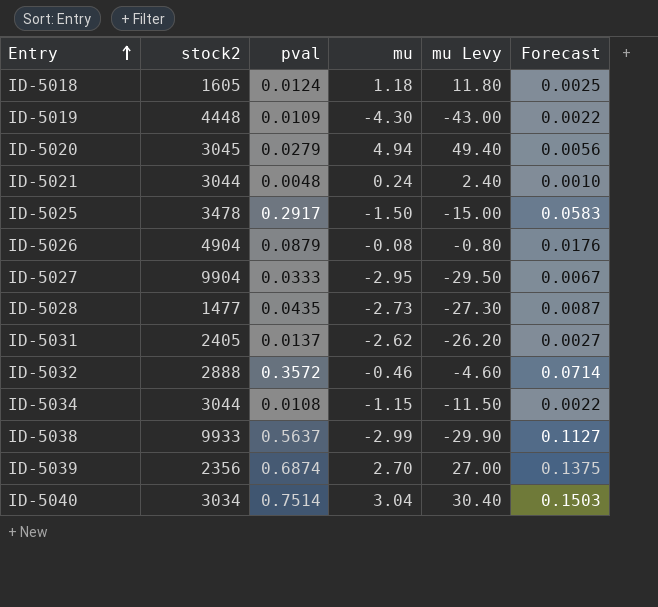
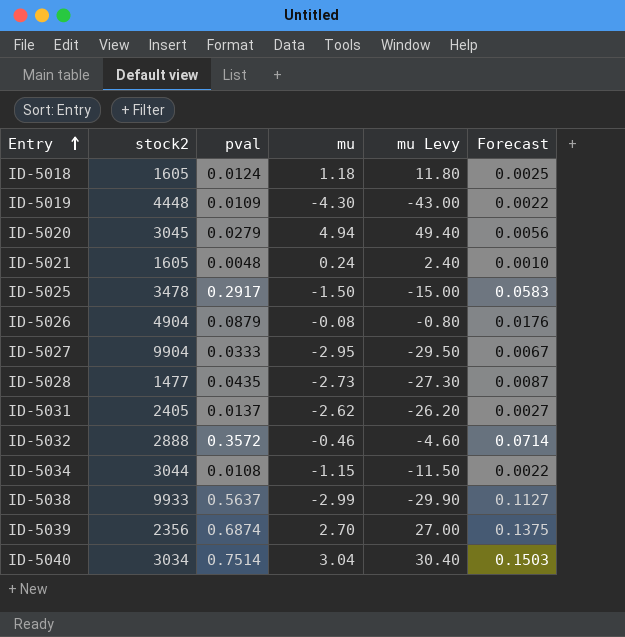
ID-5021 | stock2: 3044 -> 1605

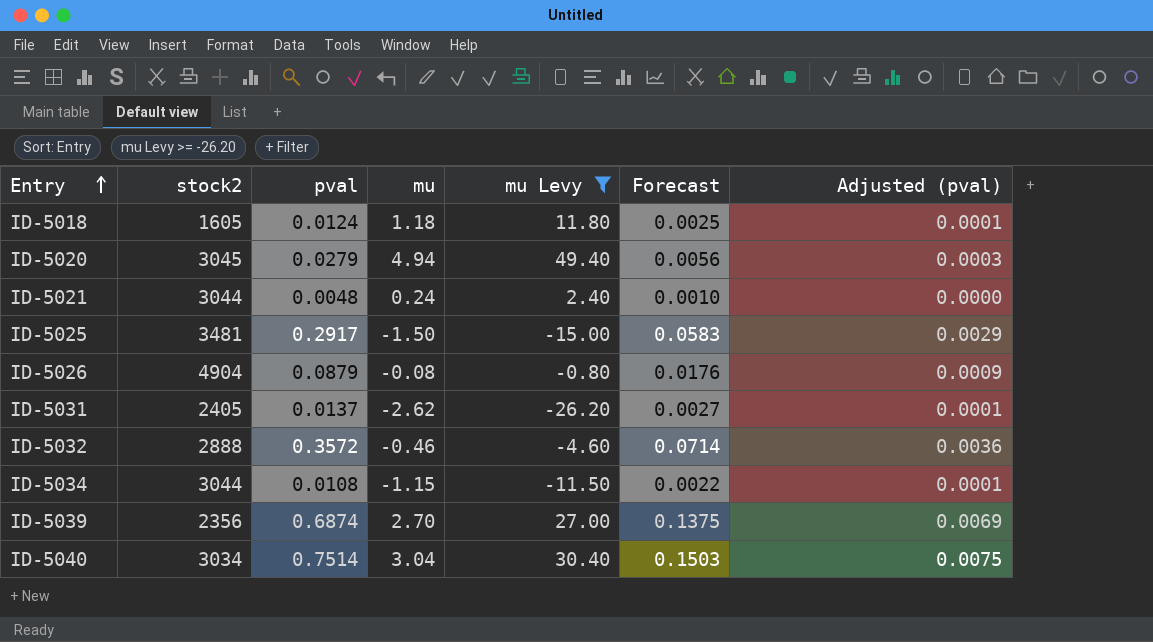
filter: none -> mu Levy >= -26.20
column Adjusted (pval) | formula: none -> [pval] * 0.01
ID-5021 | stock2: 1605 -> 3044
ID-5025 | stock2: 3478 -> 3481

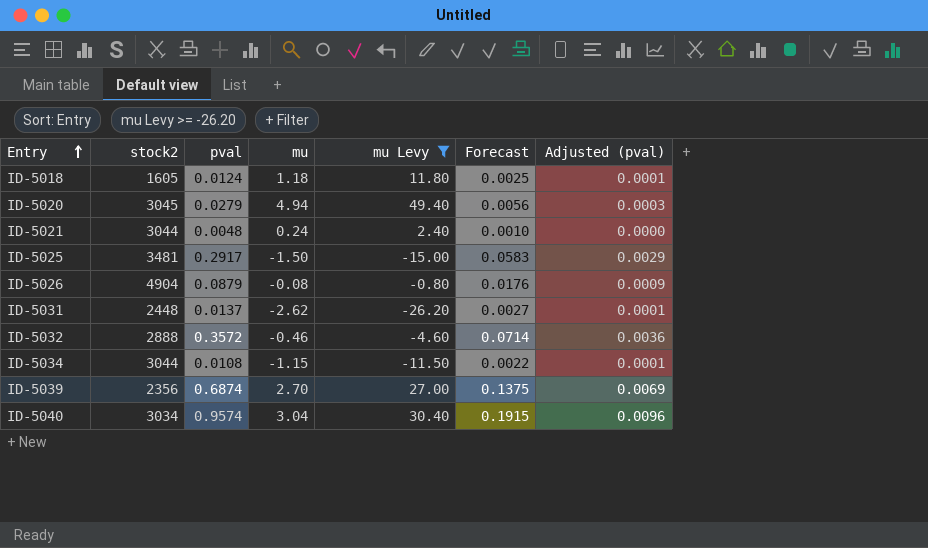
ID-5031 | stock2: 2405 -> 2448
ID-5040 | pval: 0.7514 -> 0.9574
ID-5040 | Forecast: 0.1503 -> 0.1915
ID-5040 | Adjusted (pval): 0.0075 -> 0.0096

